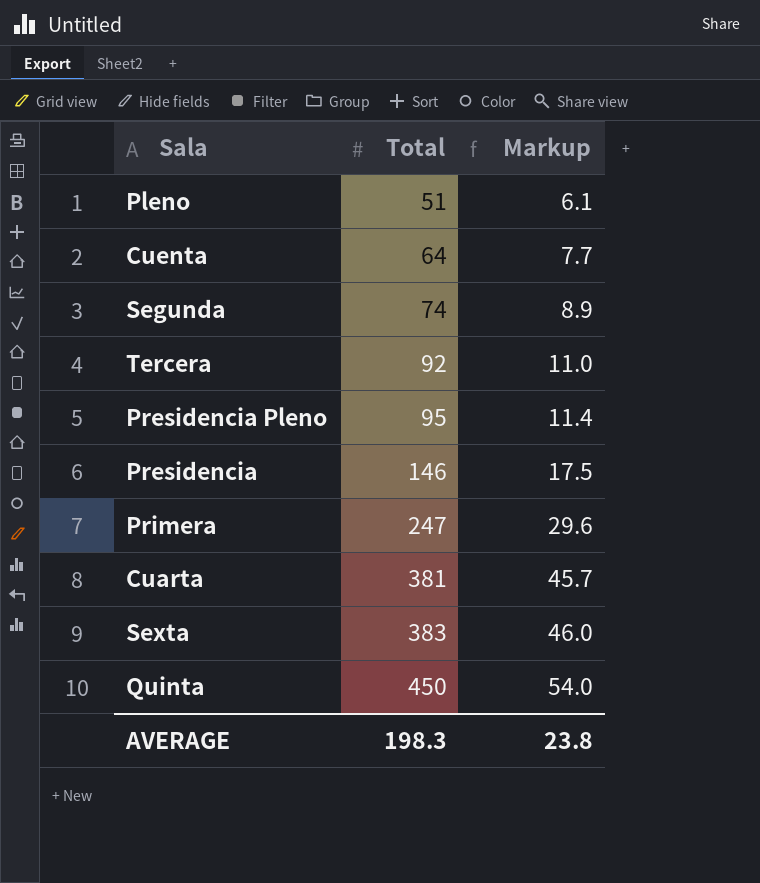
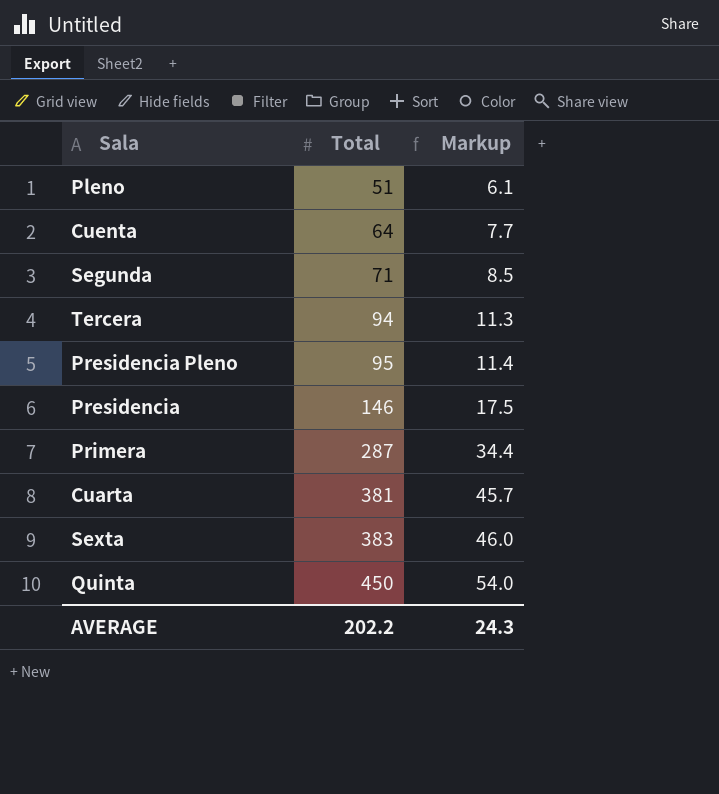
Segunda | Total: 74 -> 71
Segunda | Markup: 8.9 -> 8.5
Tercera | Total: 92 -> 94
Tercera | Markup: 11.0 -> 11.3
Primera | Total: 247 -> 287
Primera | Markup: 29.6 -> 34.4
AVERAGE | Total: 198.3 -> 202.2
AVERAGE | Markup: 23.8 -> 24.3

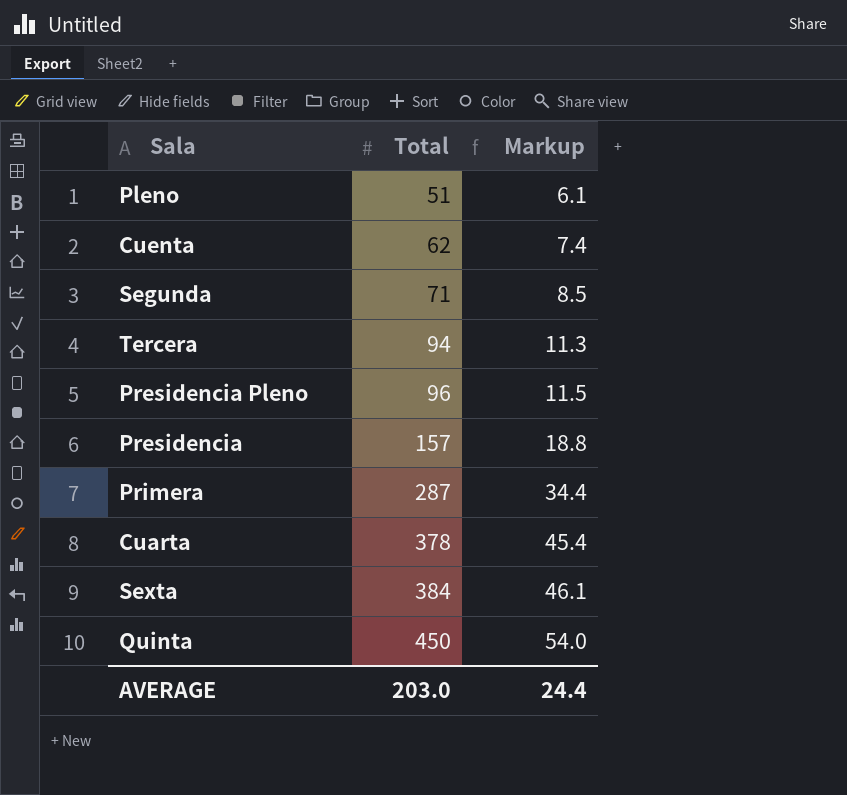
Cuenta | Total: 64 -> 62
Cuenta | Markup: 7.7 -> 7.4
Presidencia Pleno | Total: 95 -> 96
Presidencia Pleno | Markup: 11.4 -> 11.5
Presidencia | Total: 146 -> 157
Presidencia | Markup: 17.5 -> 18.8
Cuarta | Total: 381 -> 378
Cuarta | Markup: 45.7 -> 45.4
Sexta | Total: 383 -> 384
Sexta | Markup: 46.0 -> 46.1
AVERAGE | Total: 202.2 -> 203.0
AVERAGE | Markup: 24.3 -> 24.4

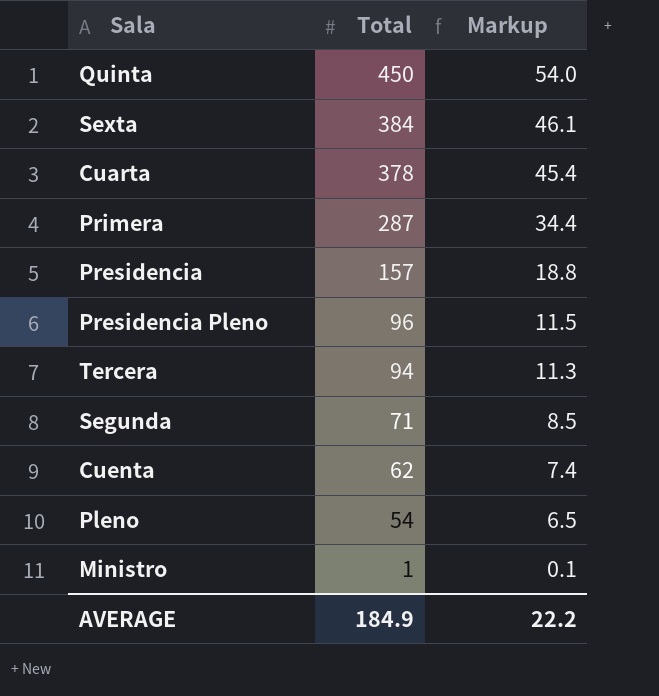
row order: Total ascending -> Total descending
Pleno | Total: 51 -> 54
Pleno | Markup: 6.1 -> 6.5
row Ministro: none -> 1 | 0.1
AVERAGE | Total: 203.0 -> 184.9
AVERAGE | Markup: 24.4 -> 22.2

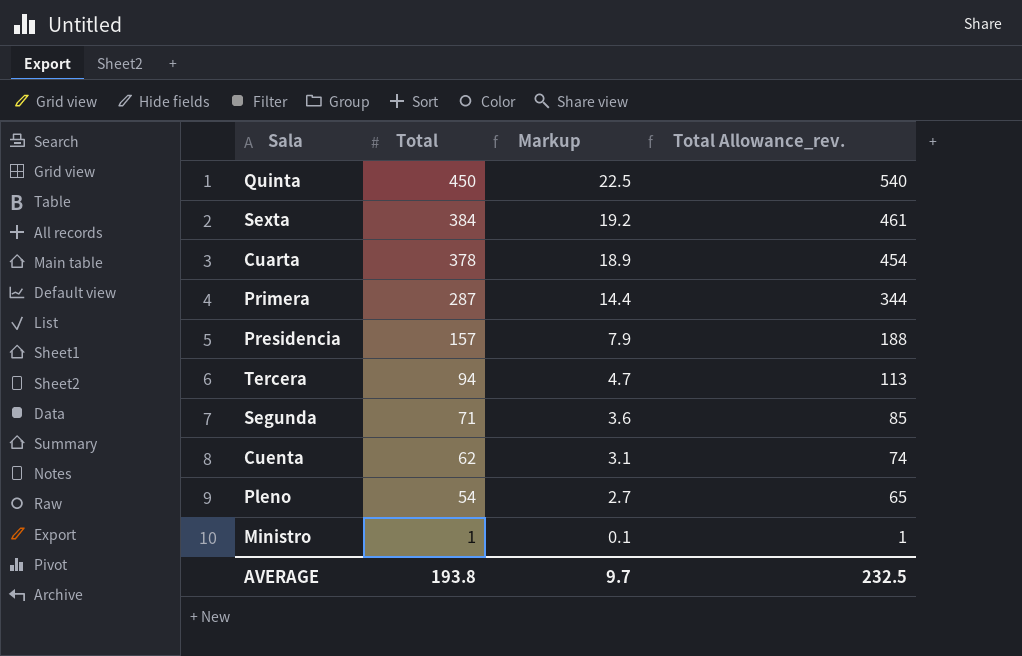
column Markup | formula: [Total] * 0.12 -> [Total] * 0.05
column Total Allowance_rev. | formula: none -> [Total] * 1.2
row Presidencia Pleno: 96 | 11.5 -> none
AVERAGE | Total: 184.9 -> 193.8
AVERAGE | Markup: 22.2 -> 9.7

